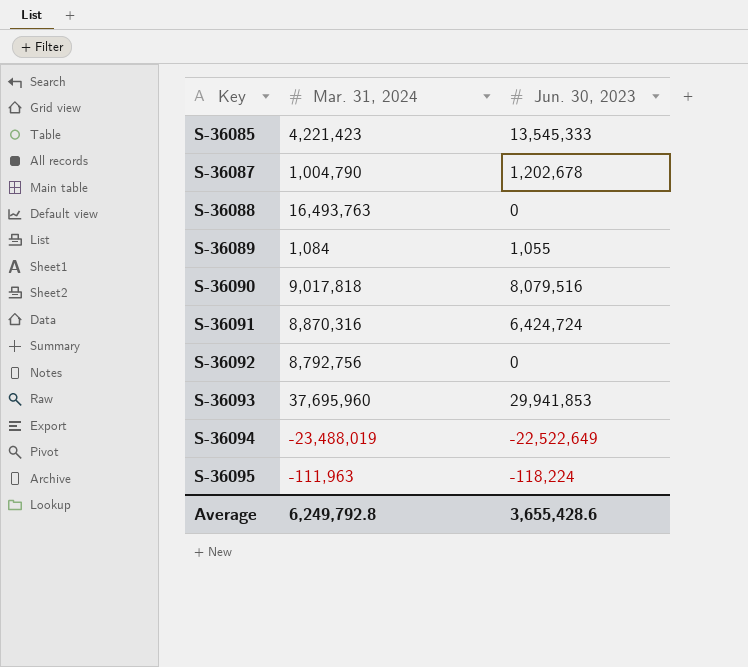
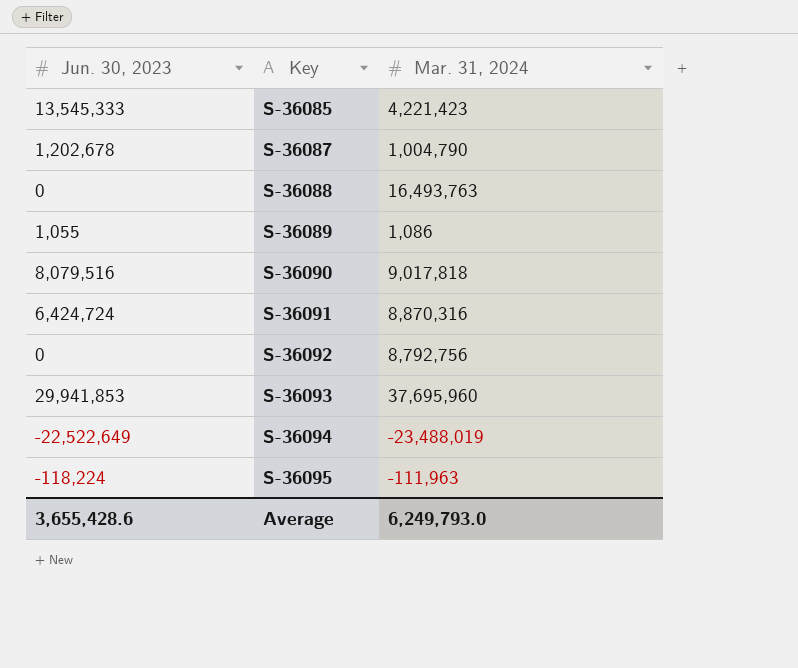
column Jun. 30, 2023 | position: 3 -> 1
S-36089 | Mar. 31, 2024: 1,084 -> 1,086
Average | Mar. 31, 2024: 6,249,792.8 -> 6,249,793.0

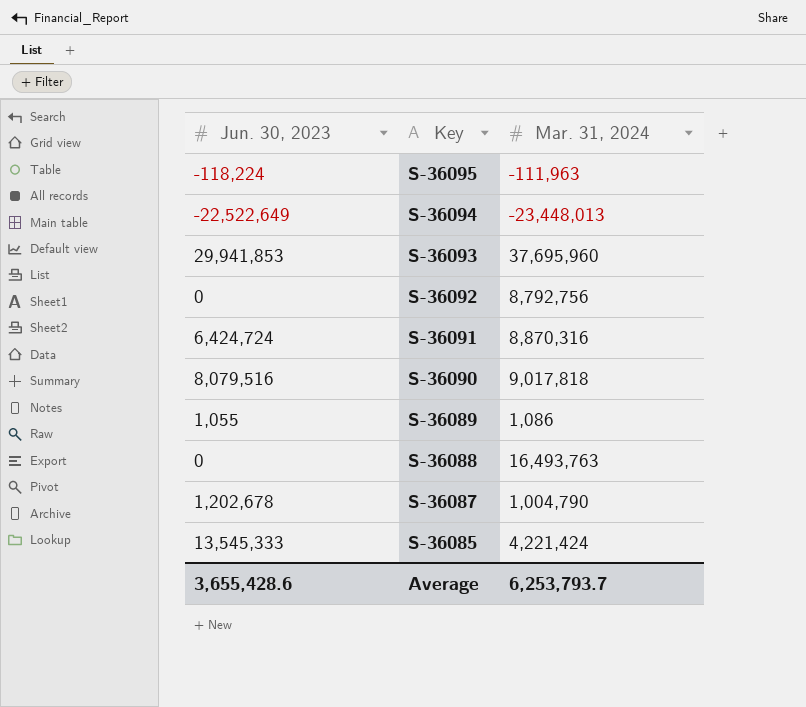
row order: Key ascending -> Key descending
S-36094 | Mar. 31, 2024: -23,488,019 -> -23,448,013
S-36085 | Mar. 31, 2024: 4,221,423 -> 4,221,424
Average | Mar. 31, 2024: 6,249,793.0 -> 6,253,793.7

